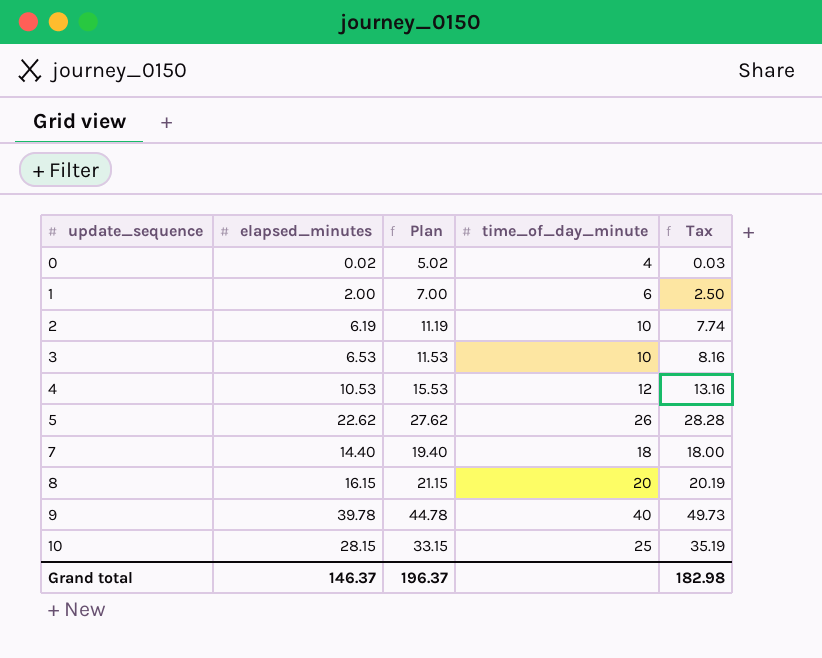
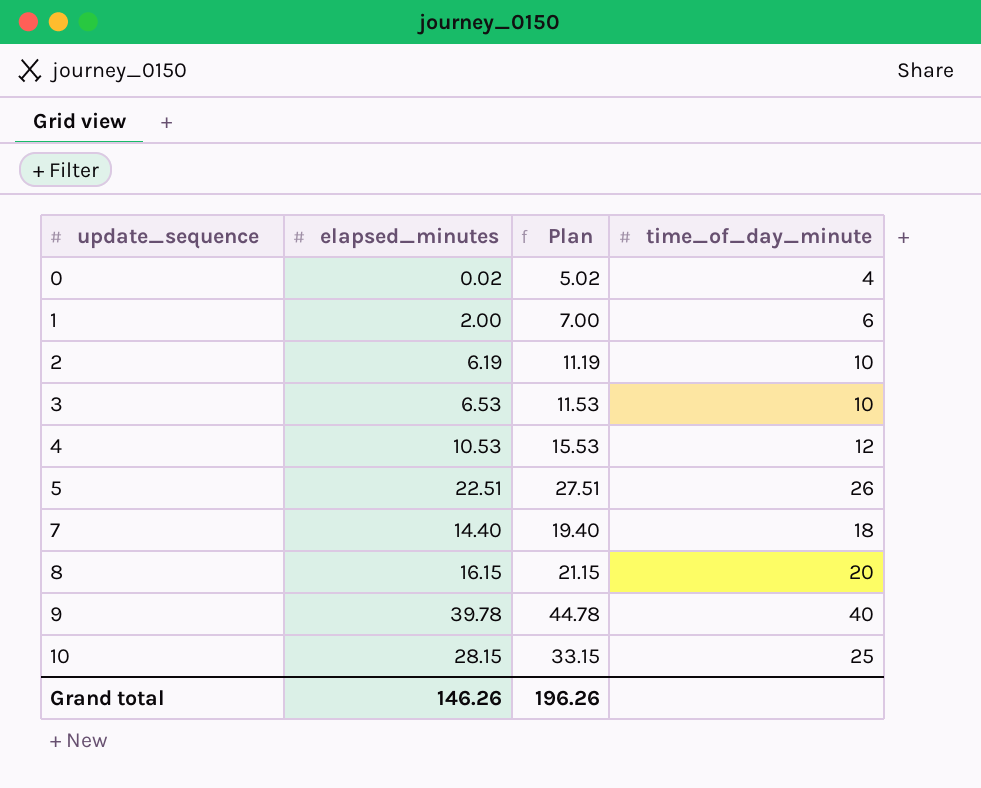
column Tax | formula: [elapsed_minutes] * 1.25 -> none
5 | elapsed_minutes: 22.62 -> 22.51
5 | Plan: 27.62 -> 27.51
Grand total | elapsed_minutes: 146.37 -> 146.26
Grand total | Plan: 196.37 -> 196.26

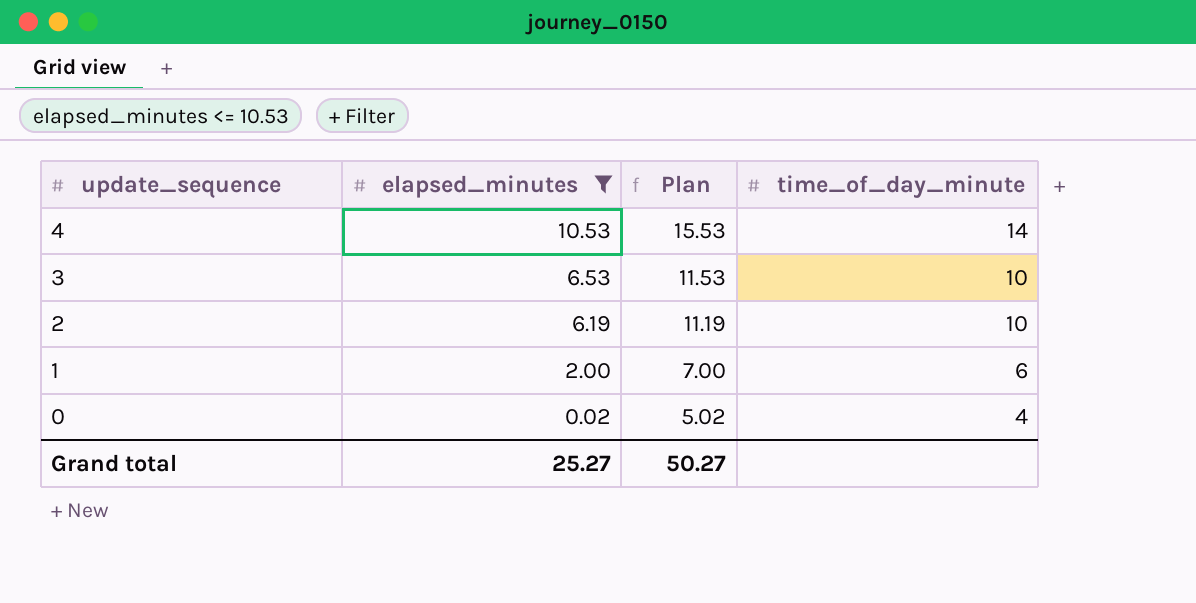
filter: none -> elapsed_minutes <= 10.53
row order: update_sequence ascending -> update_sequence descending
4 | time_of_day_minute: 12 -> 14
Grand total | elapsed_minutes: 146.26 -> 25.27
Grand total | Plan: 196.26 -> 50.27

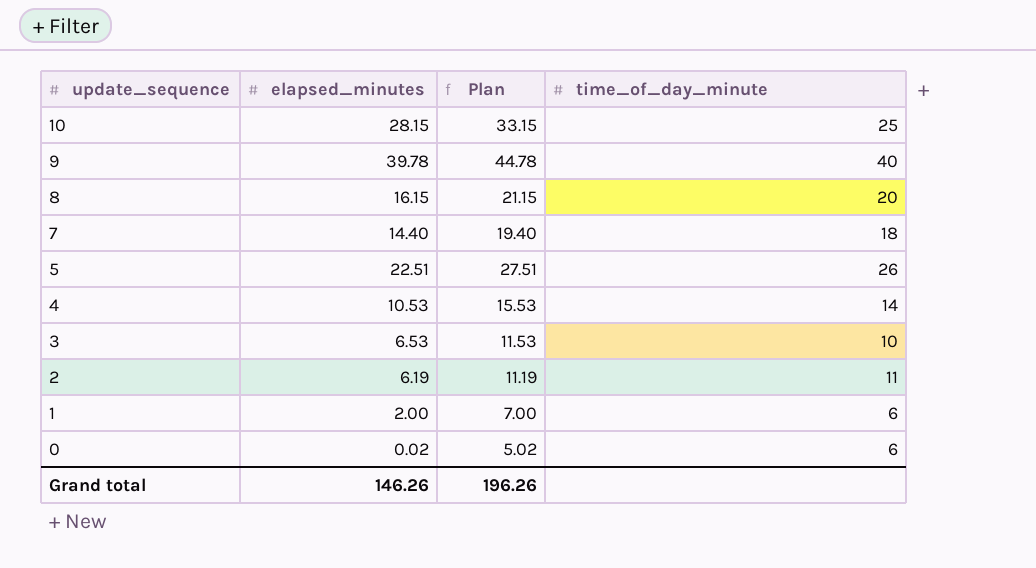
filter: elapsed_minutes <= 10.53 -> none
2 | time_of_day_minute: 10 -> 11
0 | time_of_day_minute: 4 -> 6
Grand total | elapsed_minutes: 25.27 -> 146.26
Grand total | Plan: 50.27 -> 196.26

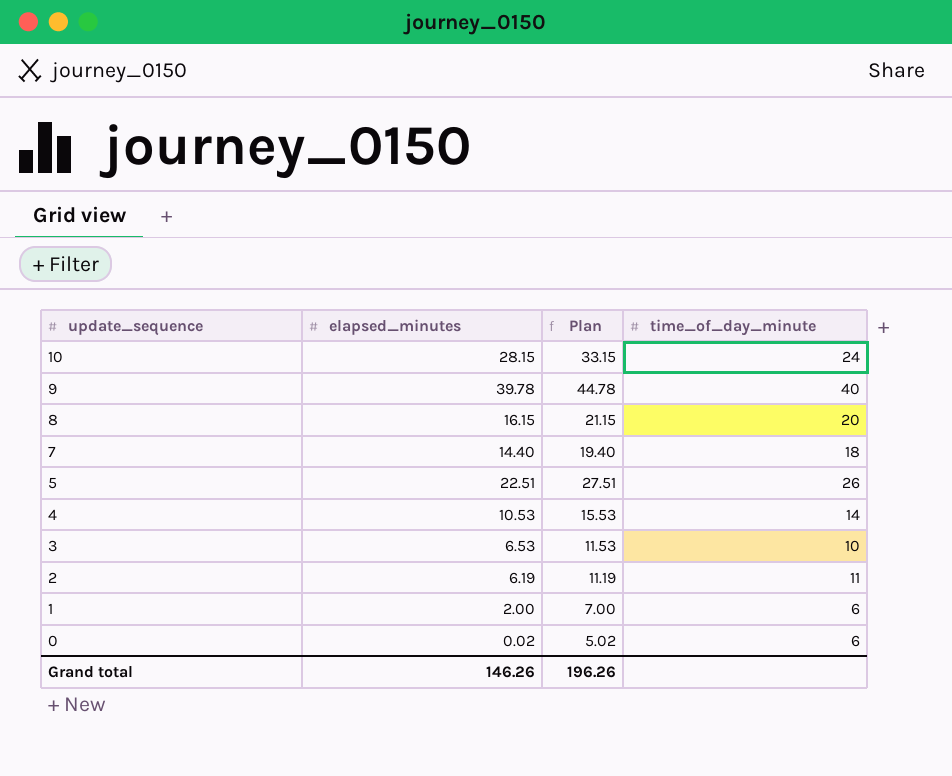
10 | time_of_day_minute: 25 -> 24

